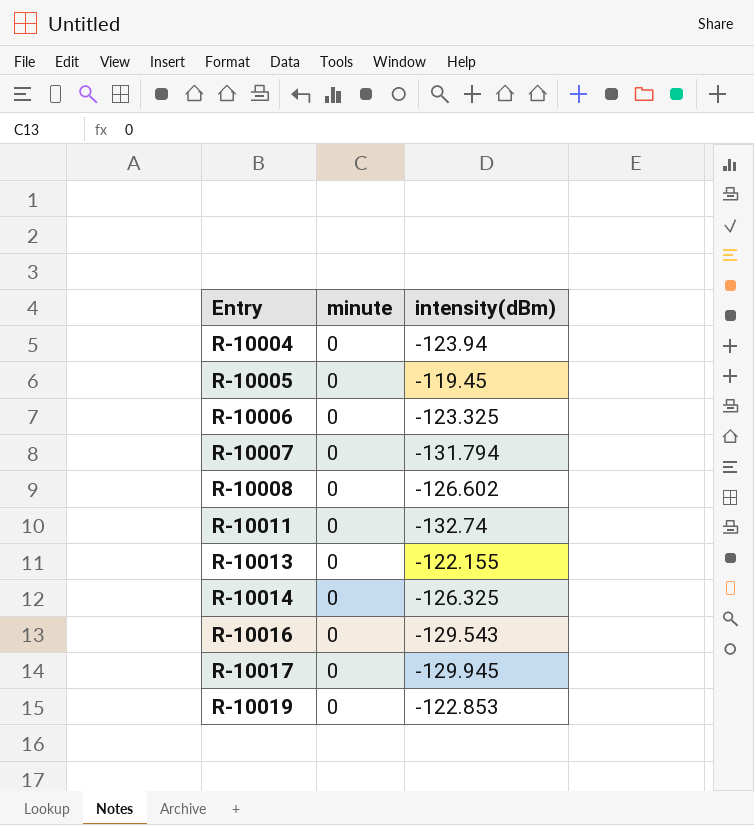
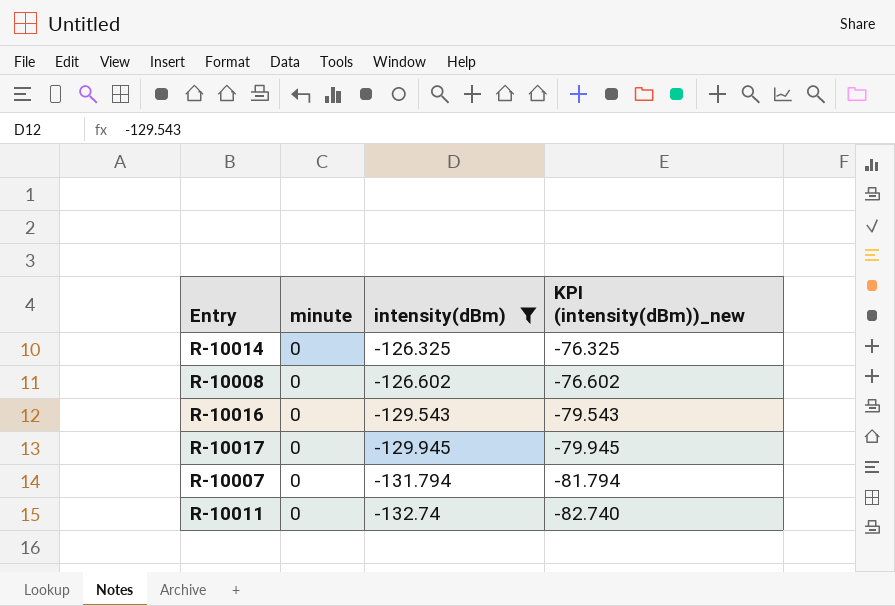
filter: none -> intensity(dBm) <= -126.325
row order: Entry ascending -> intensity(dBm) descending
column KPI (intensity(dBm))_new | formula: none -> [intensity(dBm)] + 50

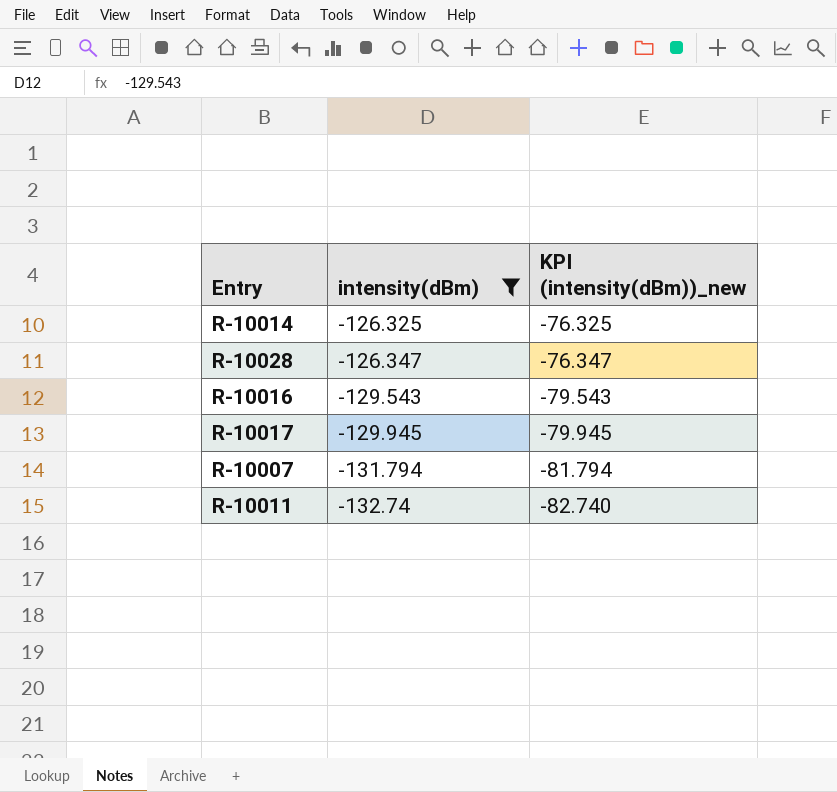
column minute | position: 2 -> none
row R-10008: 0 | -126.602 | -76.602 -> none
row R-10028: none -> -126.347 | -76.347

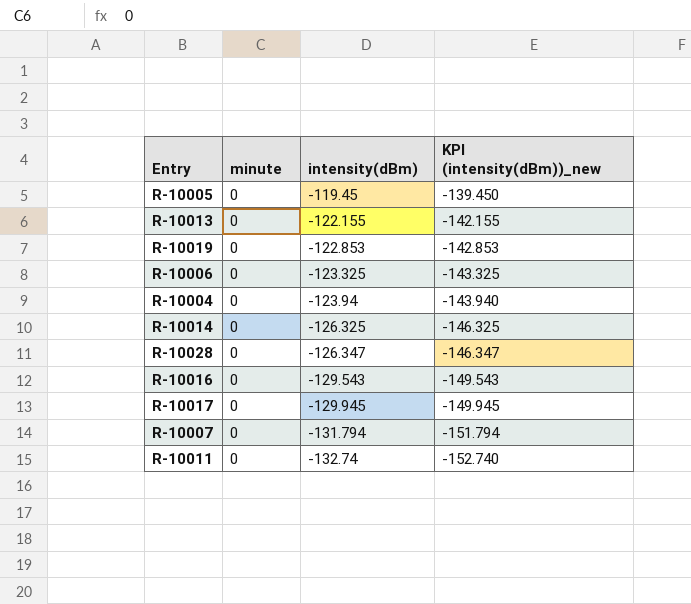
filter: intensity(dBm) <= -126.325 -> none
column minute | position: none -> 2
column KPI (intensity(dBm))_new | formula: [intensity(dBm)] + 50 -> [intensity(dBm)] - 20

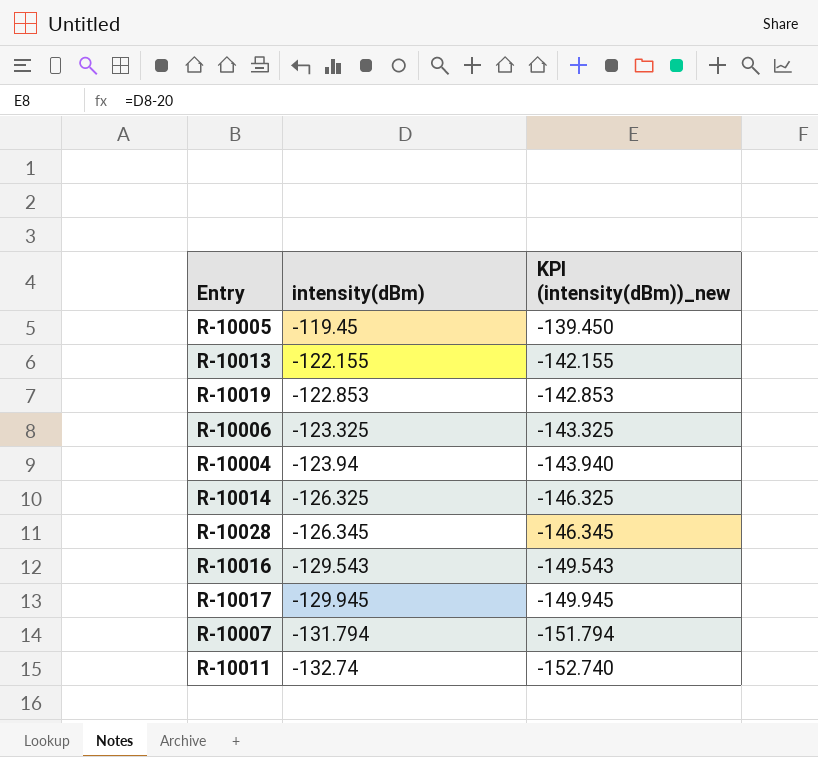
column minute | position: 2 -> none
R-10028 | intensity(dBm): -126.347 -> -126.345
R-10028 | KPI (intensity(dBm))_new: -146.347 -> -146.345

